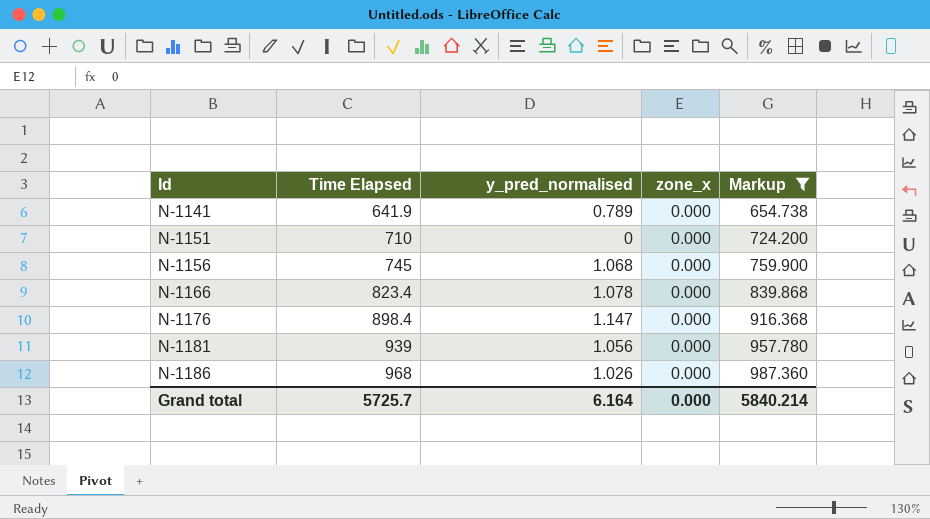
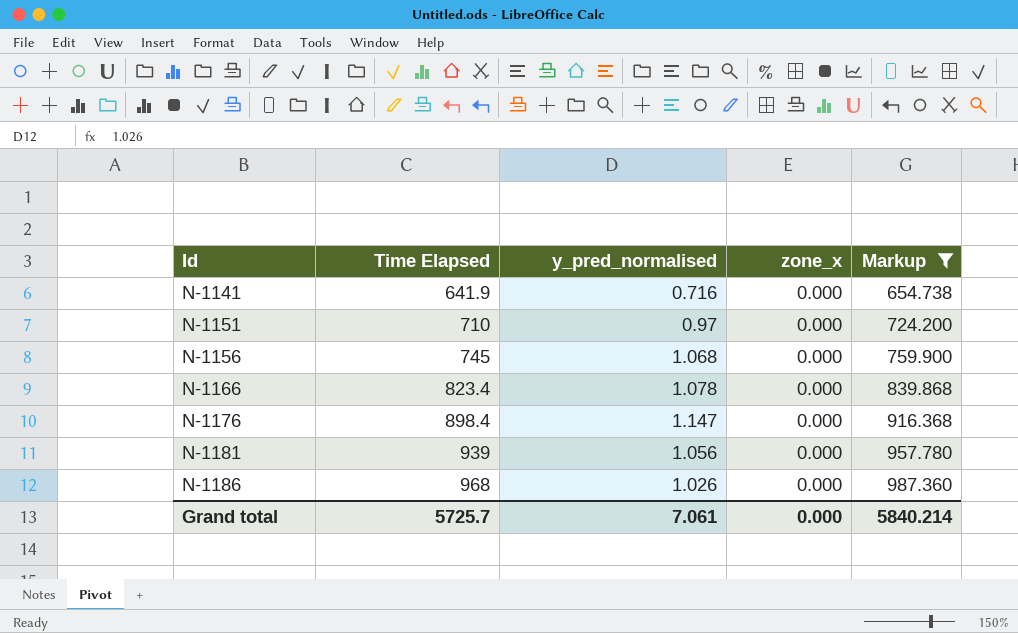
N-1141 | y_pred_normalised: 0.789 -> 0.716
N-1151 | y_pred_normalised: 0 -> 0.97
Grand total | y_pred_normalised: 6.164 -> 7.061

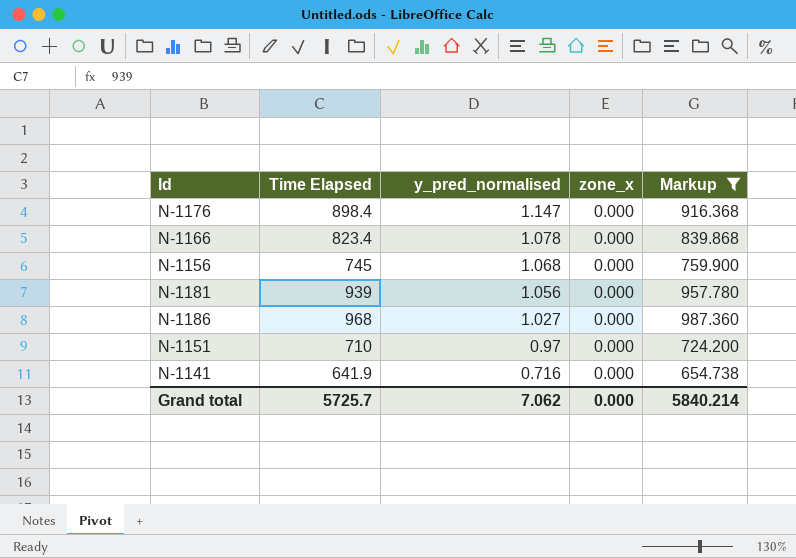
row order: Id ascending -> y_pred_normalised descending
N-1186 | y_pred_normalised: 1.026 -> 1.027
Grand total | y_pred_normalised: 7.061 -> 7.062

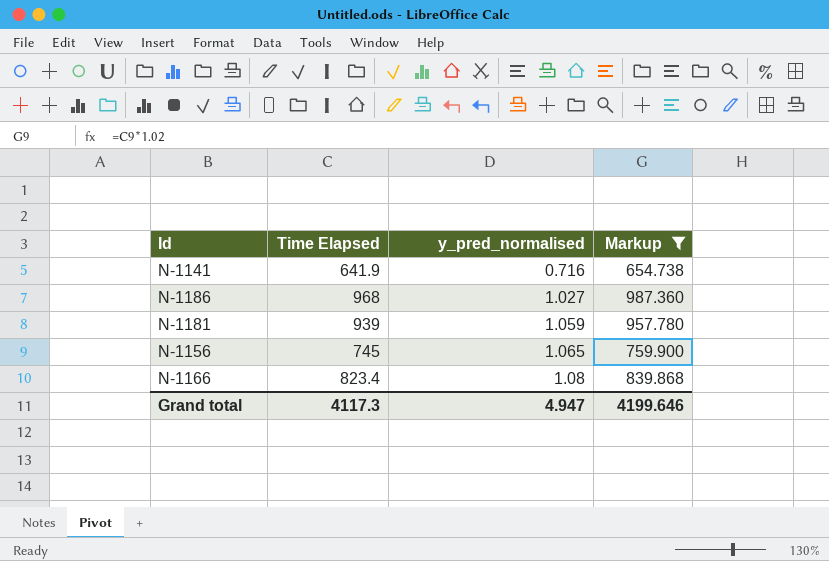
row order: y_pred_normalised descending -> y_pred_normalised ascending
column zone_x | position: 4 -> none
row N-1176: 898.4 | 1.147 | 0.000 | 916.368 -> none
row N-1151: 710 | 0.97 | 0.000 | 724.200 -> none
N-1181 | y_pred_normalised: 1.056 -> 1.059
N-1156 | y_pred_normalised: 1.068 -> 1.065
N-1166 | y_pred_normalised: 1.078 -> 1.08
Grand total | Time Elapsed: 5725.7 -> 4117.3
Grand total | y_pred_normalised: 7.062 -> 4.947
Grand total | Markup: 5840.214 -> 4199.646

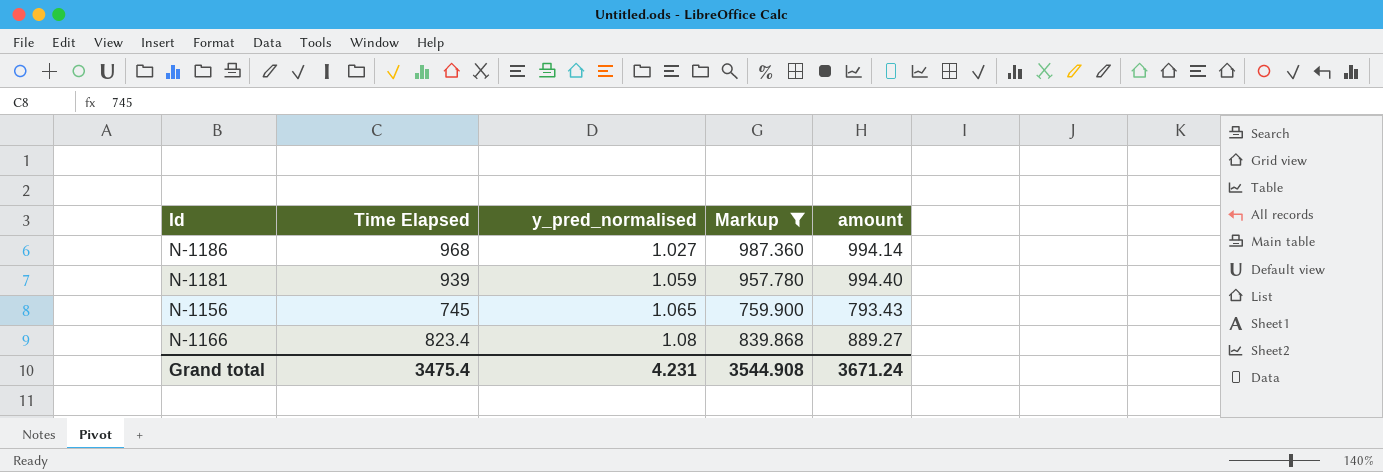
column amount | formula: none -> [Time Elapsed] * [y_pred_normalised]
row N-1141: 641.9 | 0.716 | 654.738 -> none
Grand total | Time Elapsed: 4117.3 -> 3475.4
Grand total | y_pred_normalised: 4.947 -> 4.231
Grand total | Markup: 4199.646 -> 3544.908

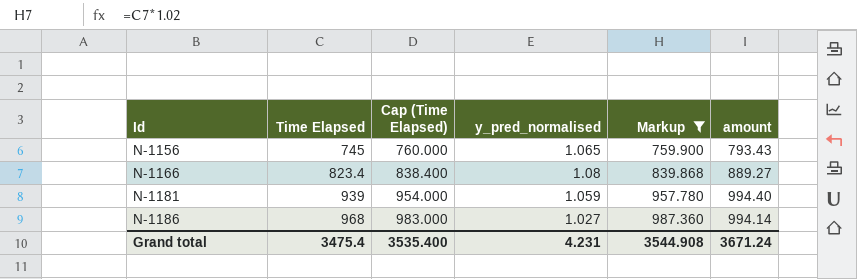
row order: y_pred_normalised ascending -> Id ascending
column Cap (Time Elapsed) | formula: none -> [Time Elapsed] + 15

